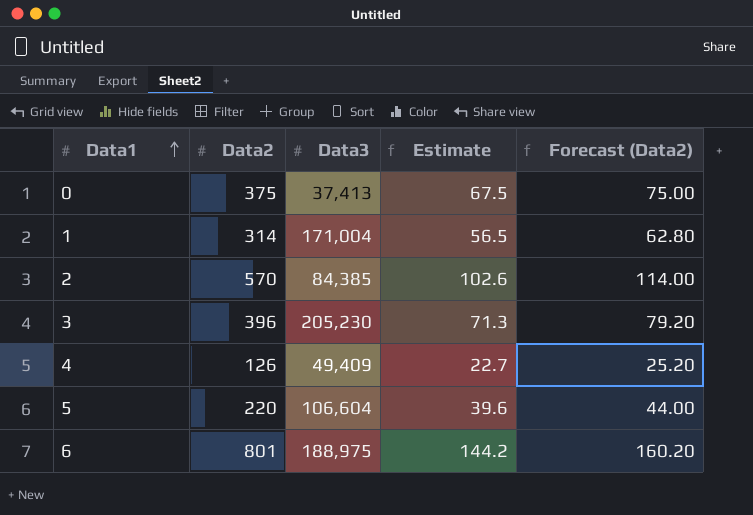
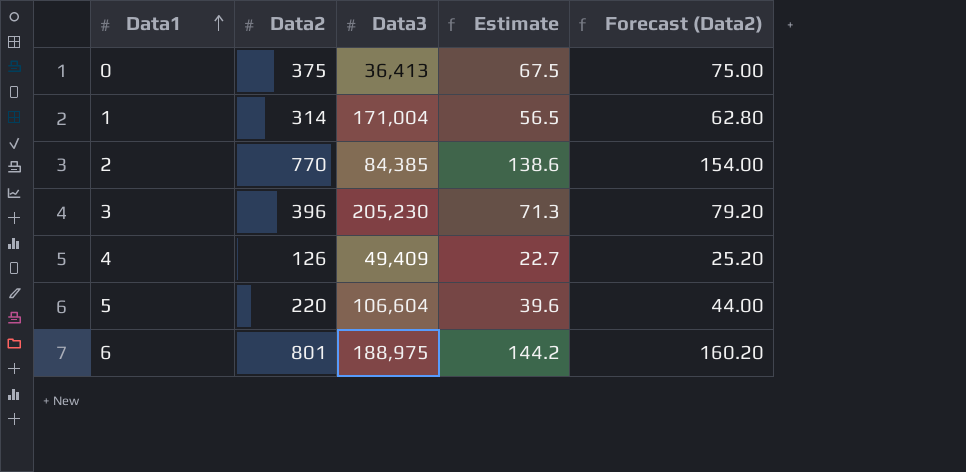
0 | Data3: 37,413 -> 36,413
2 | Data2: 570 -> 770
2 | Estimate: 102.6 -> 138.6
2 | Forecast (Data2): 114.00 -> 154.00

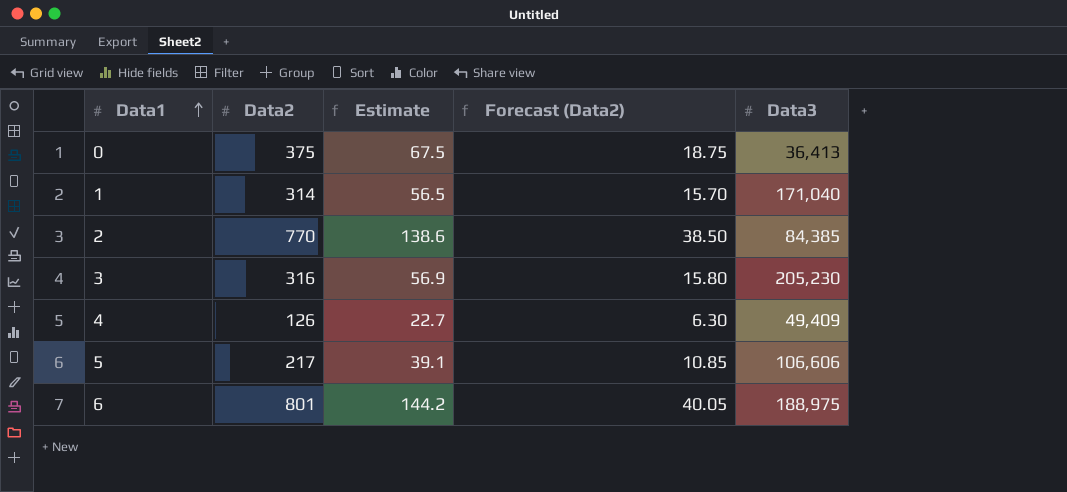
column Forecast (Data2) | formula: [Data2] * 0.2 -> [Data2] * 0.05
column Data3 | position: 3 -> 5
1 | Data3: 171,004 -> 171,040
3 | Data2: 396 -> 316
3 | Estimate: 71.3 -> 56.9
5 | Data2: 220 -> 217
5 | Estimate: 39.6 -> 39.1
5 | Data3: 106,604 -> 106,606

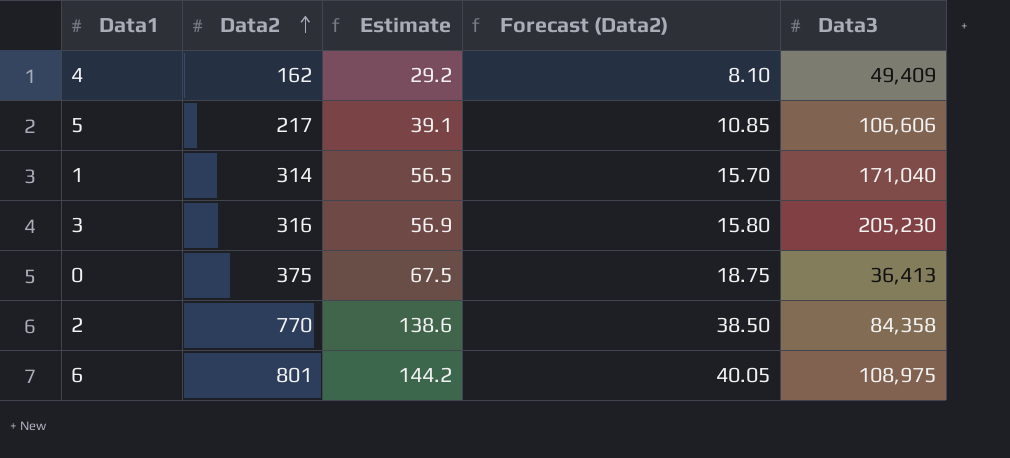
row order: Data1 ascending -> Data2 ascending
4 | Data2: 126 -> 162
4 | Estimate: 22.7 -> 29.2
4 | Forecast (Data2): 6.30 -> 8.10
2 | Data3: 84,385 -> 84,358
6 | Data3: 188,975 -> 108,975

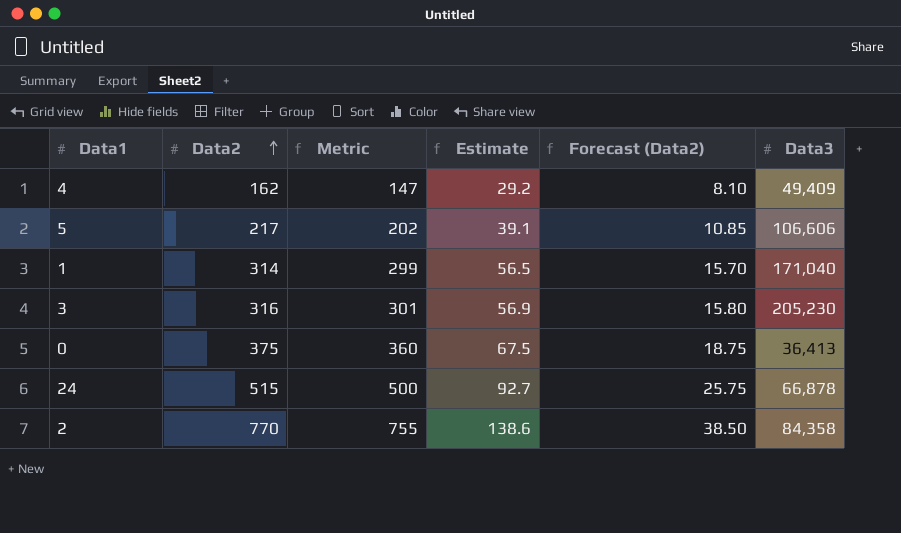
column Metric | formula: none -> [Data2] - 15
row 6: 801 | 144.2 | 40.05 | 108,975 -> none
row 24: none -> 515 | 500 | 92.7 | 25.75 | 66,878

